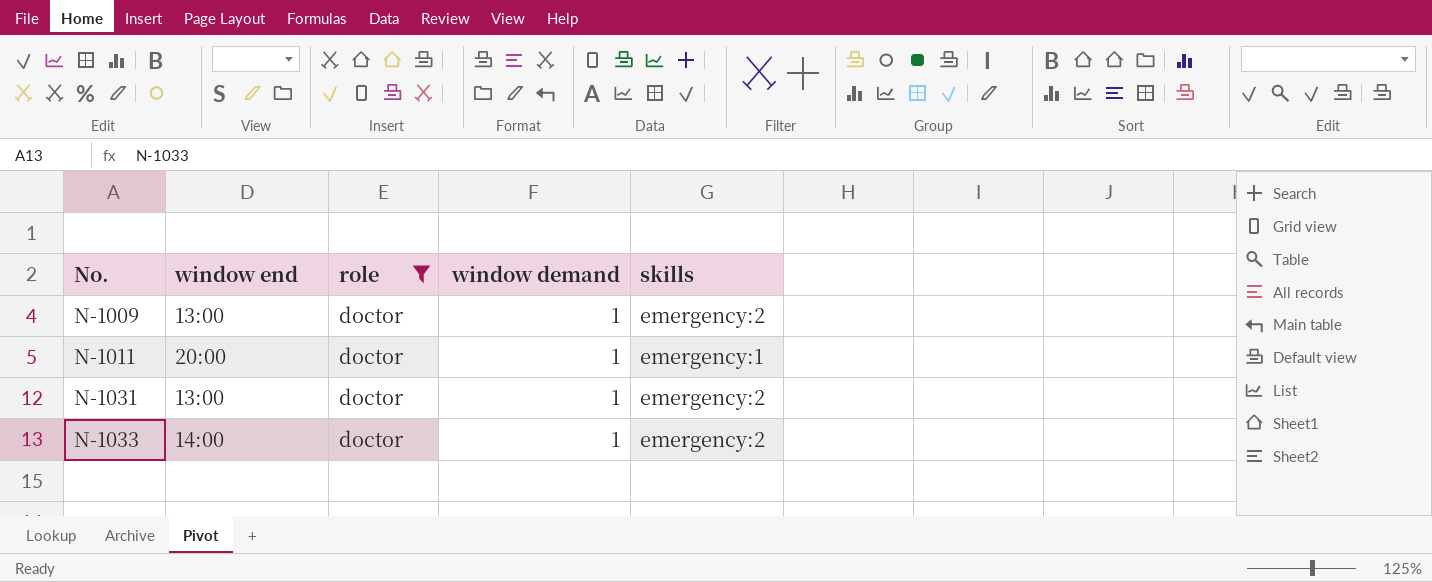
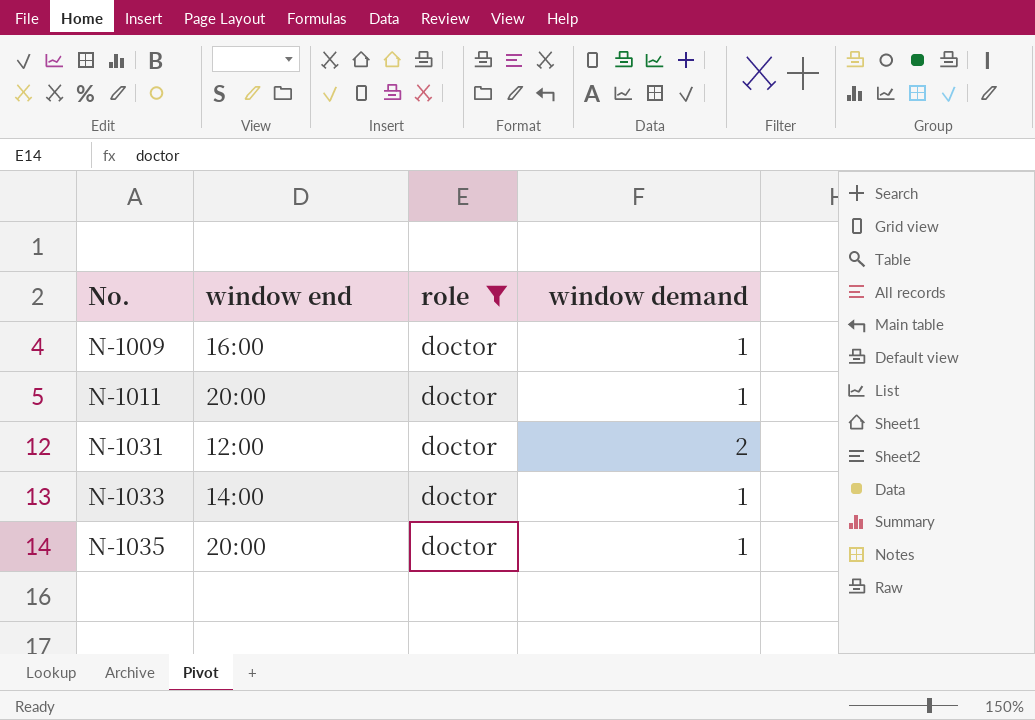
column skills | position: 5 -> none
N-1009 | window end: 13:00 -> 16:00
N-1031 | window end: 13:00 -> 12:00
N-1031 | window demand: 1 -> 2
row N-1035: none -> 20:00 | doctor | 1

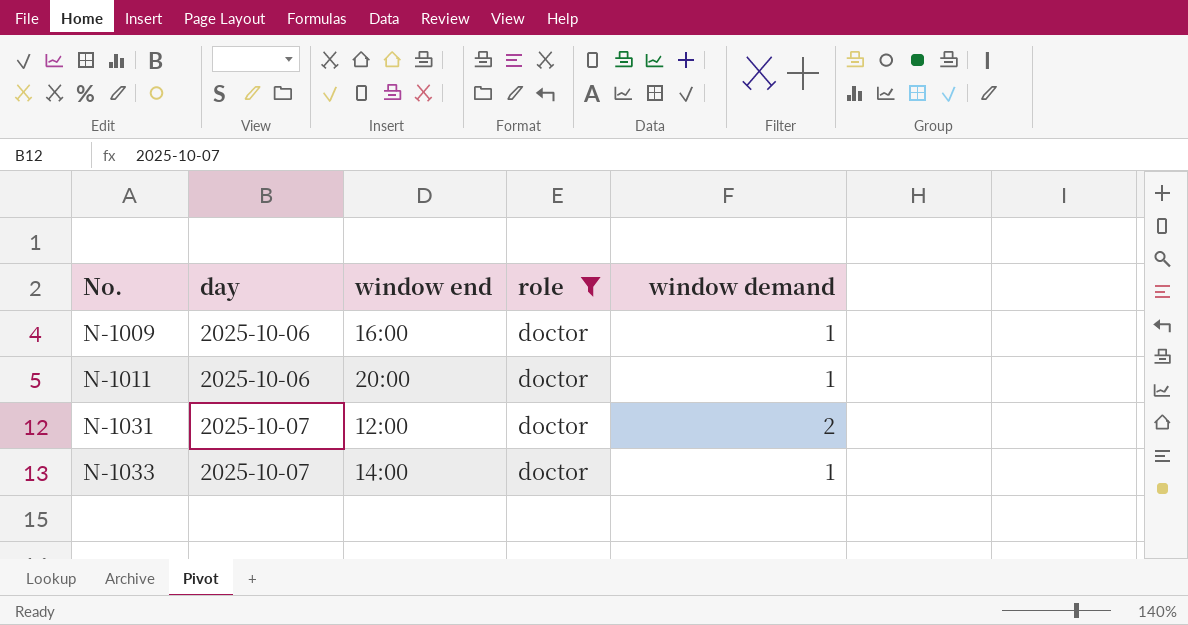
column day | position: none -> 2
row N-1035: 20:00 | doctor | 1 -> none

